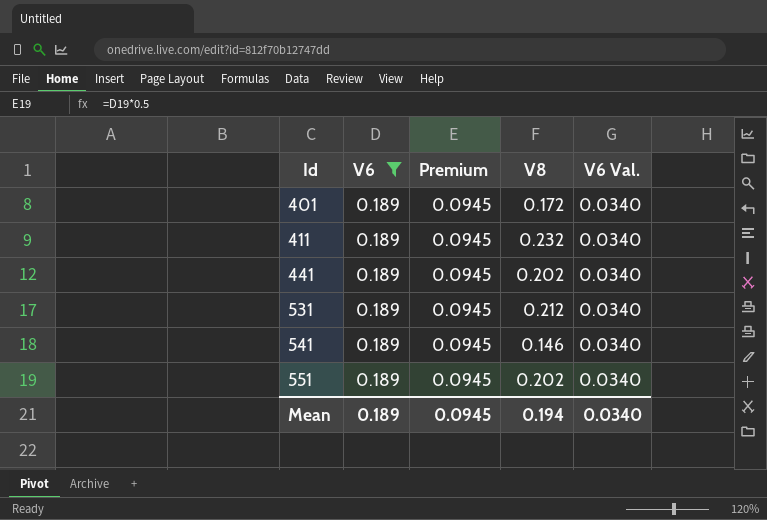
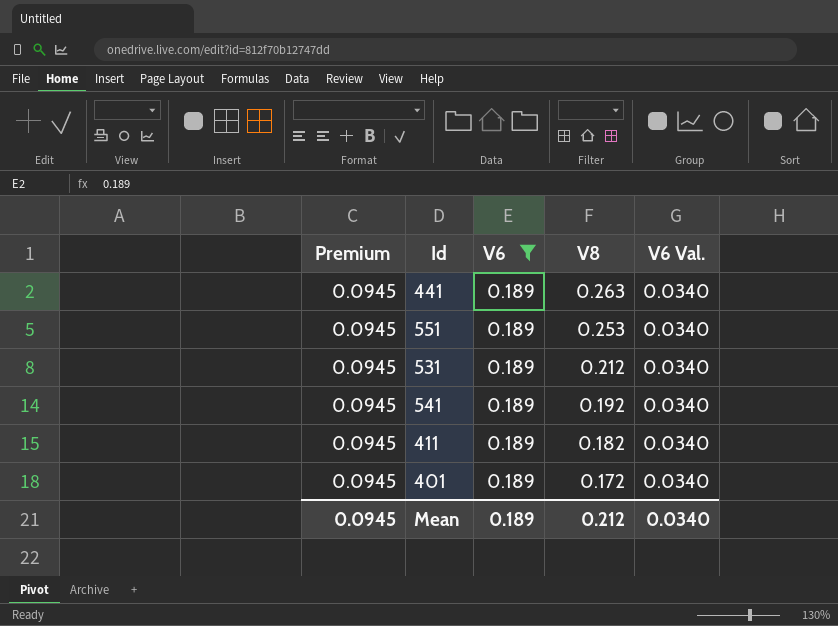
row order: Id ascending -> V8 descending
column Premium | position: 3 -> 1
441 | V8: 0.202 -> 0.263
551 | V8: 0.202 -> 0.253
541 | V8: 0.146 -> 0.192
411 | V8: 0.232 -> 0.182
Mean | V8: 0.194 -> 0.212

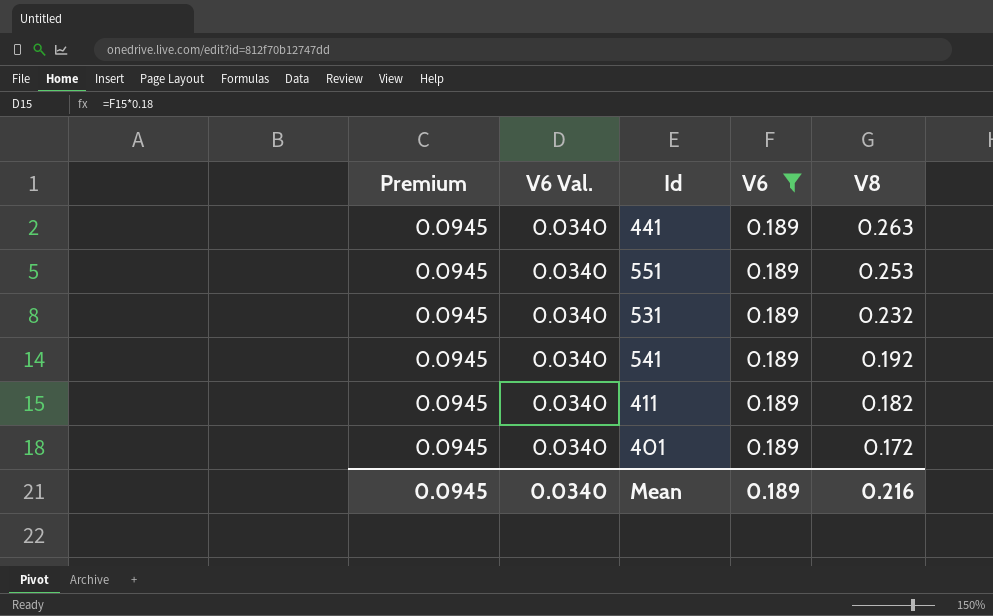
column V6 Val. | position: 5 -> 2
531 | V8: 0.212 -> 0.232
Mean | V8: 0.212 -> 0.216

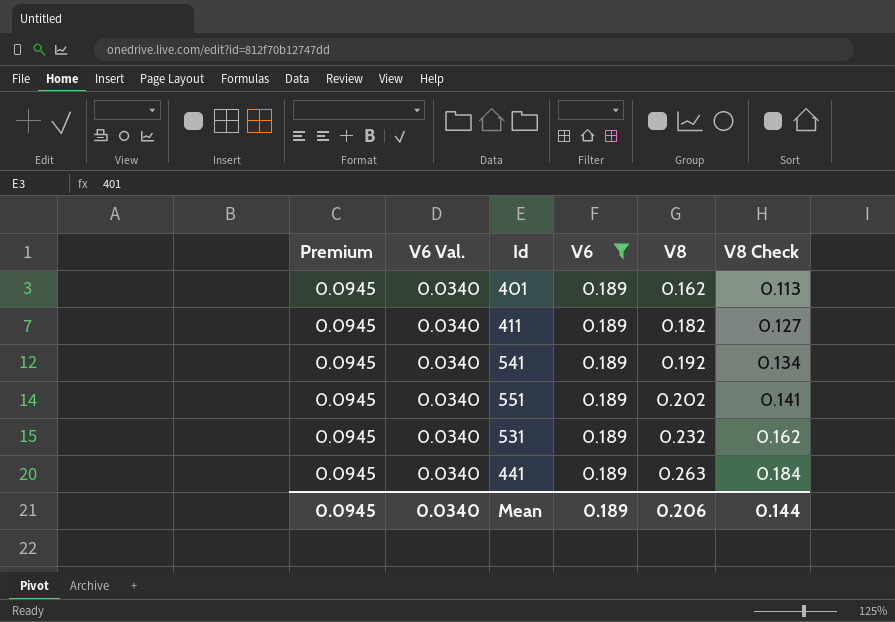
row order: V8 descending -> V8 ascending
column V8 Check | formula: none -> [V8] * 0.7
401 | V8: 0.172 -> 0.162
551 | V8: 0.253 -> 0.202
Mean | V8: 0.216 -> 0.206

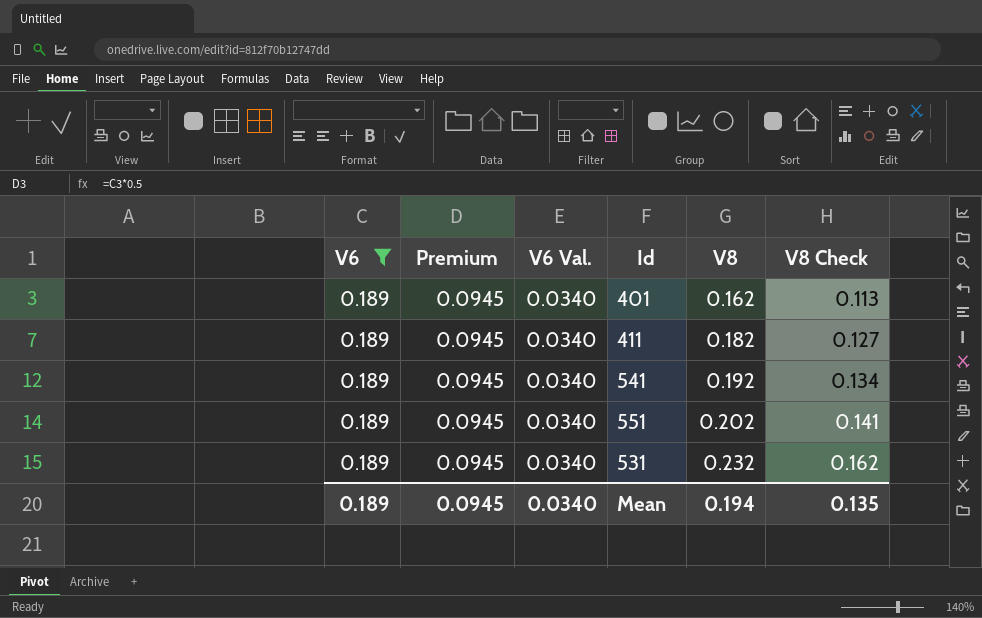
column V6 | position: 4 -> 1
row 441: 0.0945 | 0.0340 | 0.189 | 0.263 | 0.184 -> none
Mean | V8: 0.206 -> 0.194
Mean | V8 Check: 0.144 -> 0.135

